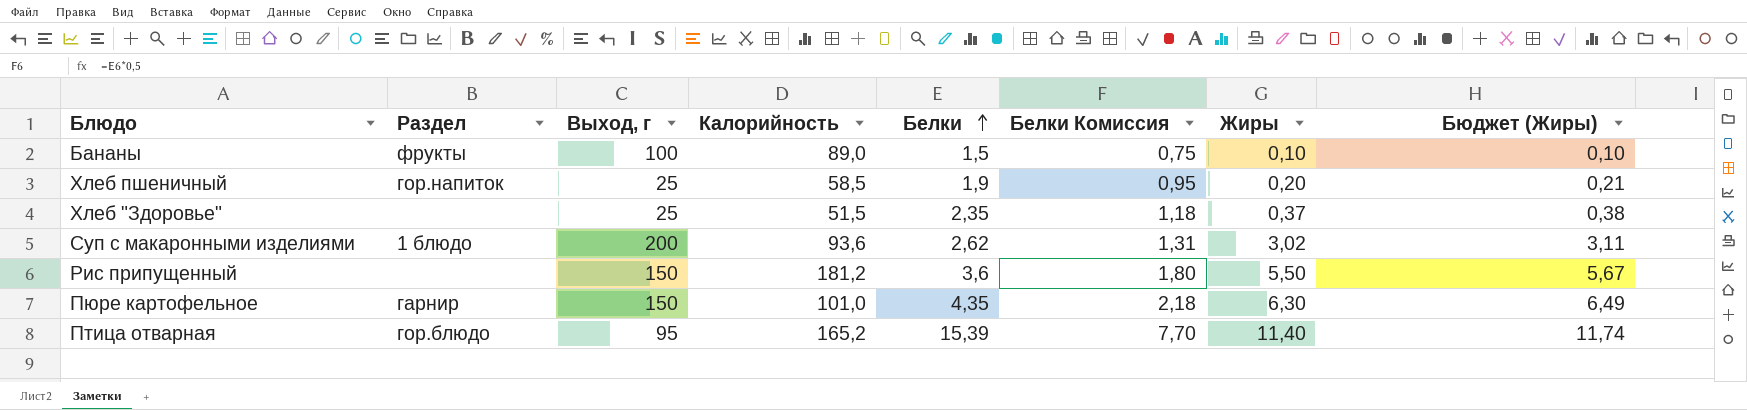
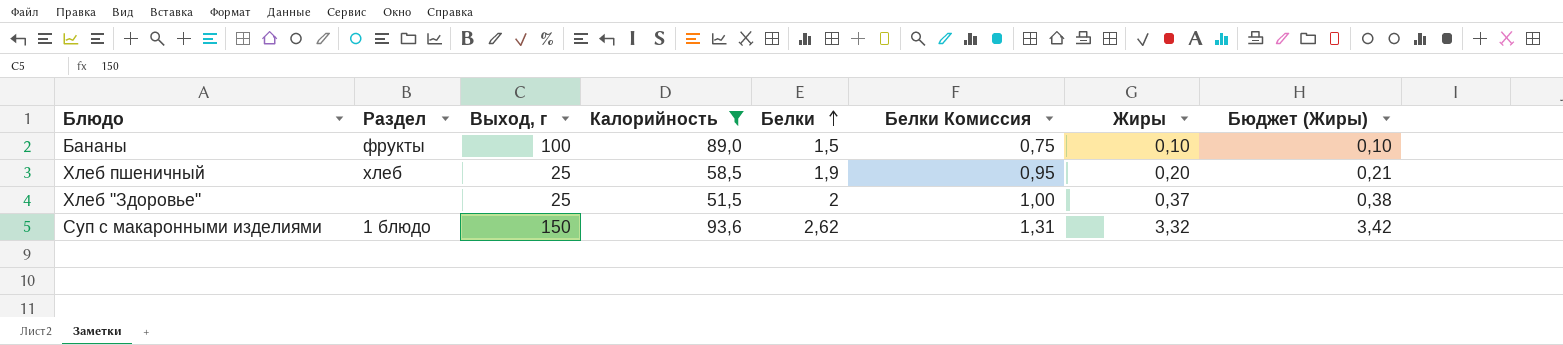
filter: none -> Калорийность <= 93,6
Хлеб пшеничный | Раздел: гор.напиток -> хлеб
Хлеб "Здоровье" | Белки: 2,35 -> 2
Хлеб "Здоровье" | Белки Комиссия: 1,18 -> 1,00
Суп с макаронными изделиями | Выход, г: 200 -> 150
Суп с макаронными изделиями | Жиры: 3,02 -> 3,32
Суп с макаронными изделиями | Бюджет (Жиры): 3,11 -> 3,42

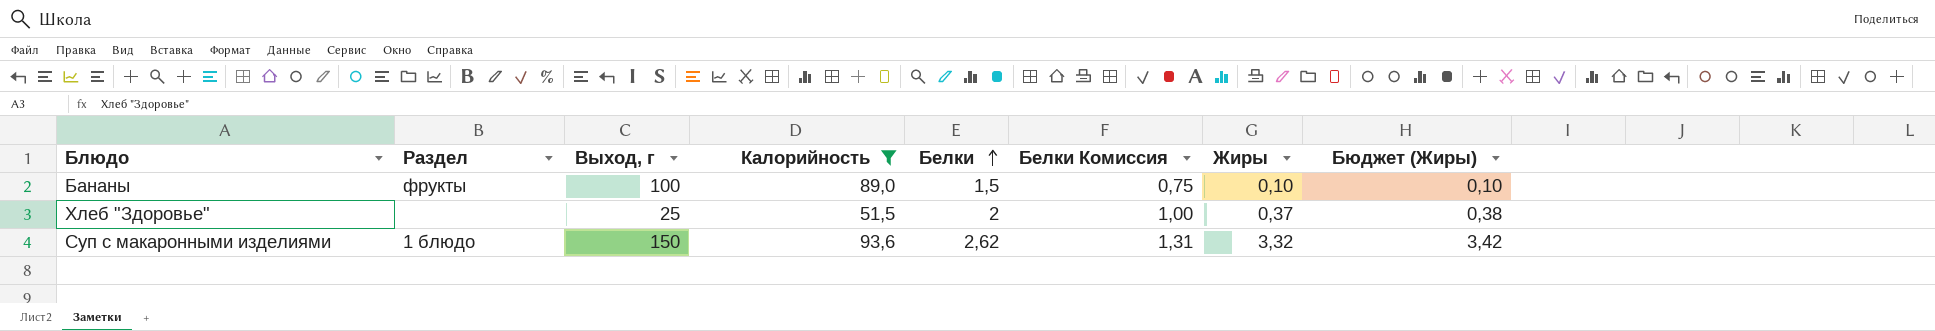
row Хлеб пшеничный: хлеб | 25 | 58,5 | 1,9 | 0,95 | 0,20 | 0,21 -> none

